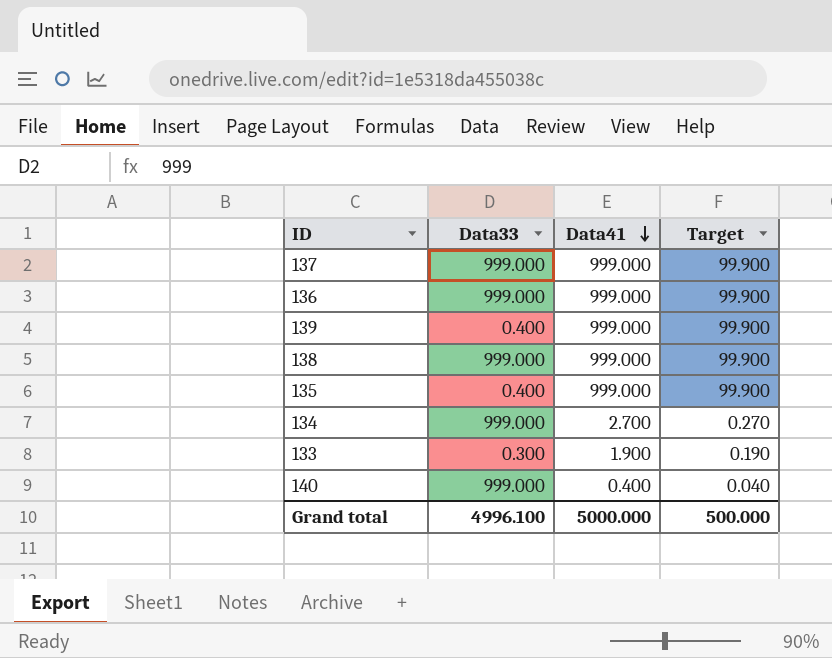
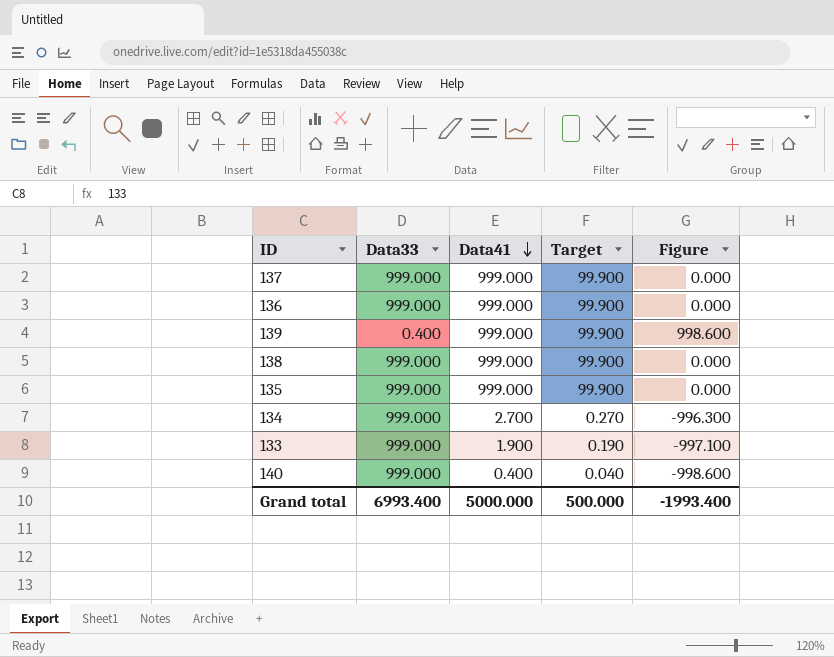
column Figure | formula: none -> [Data41] - [Data33]
135 | Data33: 0.400 -> 999.000
133 | Data33: 0.300 -> 999.000
Grand total | Data33: 4996.100 -> 6993.400

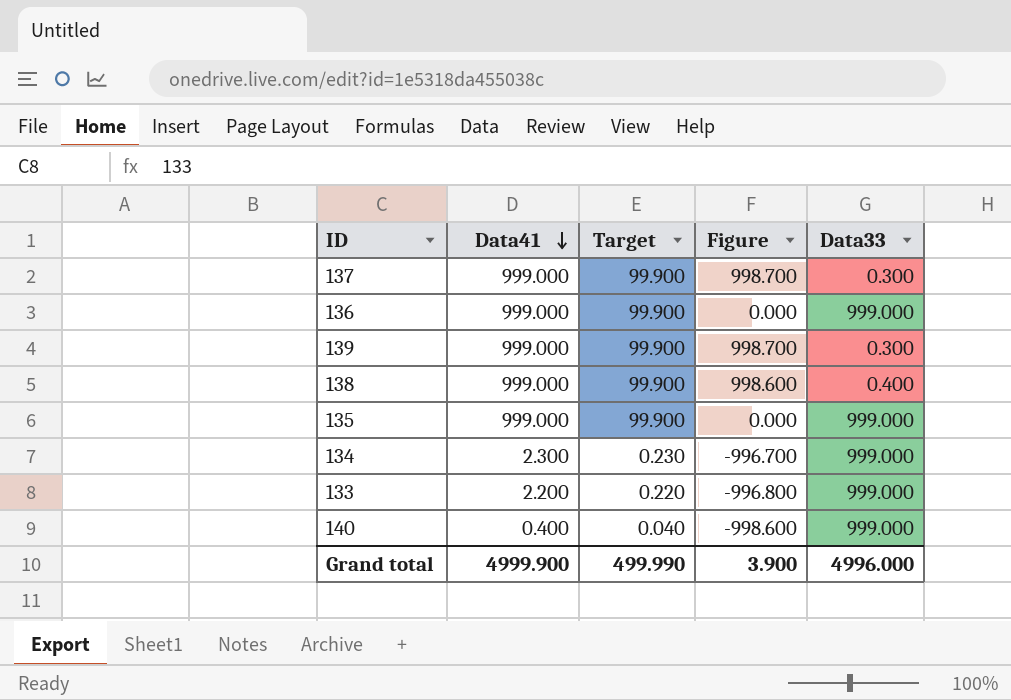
column Data33 | position: 2 -> 5
137 | Figure: 0.000 -> 998.700
137 | Data33: 999.000 -> 0.300
139 | Figure: 998.600 -> 998.700
139 | Data33: 0.400 -> 0.300
138 | Figure: 0.000 -> 998.600
138 | Data33: 999.000 -> 0.400
134 | Data41: 2.700 -> 2.300
134 | Target: 0.270 -> 0.230
134 | Figure: -996.300 -> -996.700
133 | Data41: 1.900 -> 2.200
133 | Target: 0.190 -> 0.220
133 | Figure: -997.100 -> -996.800
Grand total | Data41: 5000.000 -> 4999.900
Grand total | Target: 500.000 -> 499.990
Grand total | Figure: -1993.400 -> 3.900
Grand total | Data33: 6993.400 -> 4996.000

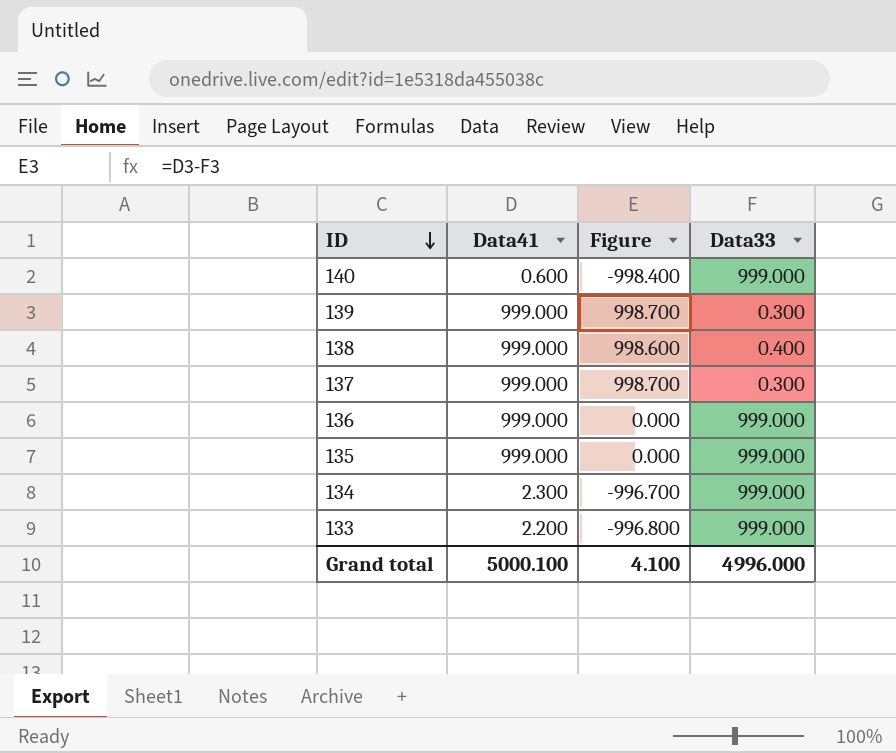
row order: Data41 descending -> ID descending
column Target | formula: [Data41] * 0.1 -> none
140 | Data41: 0.400 -> 0.600
140 | Figure: -998.600 -> -998.400
Grand total | Data41: 4999.900 -> 5000.100
Grand total | Figure: 3.900 -> 4.100

